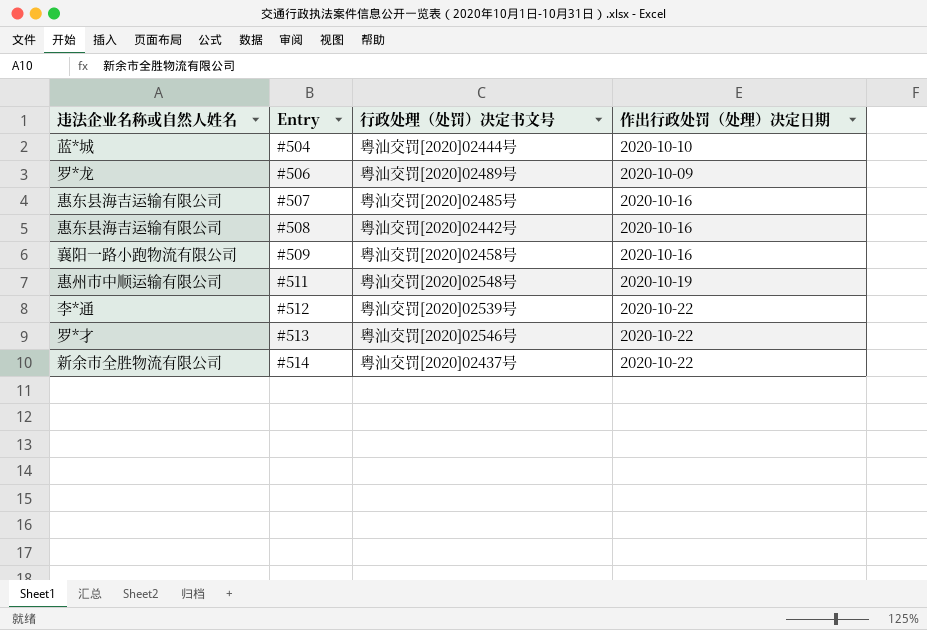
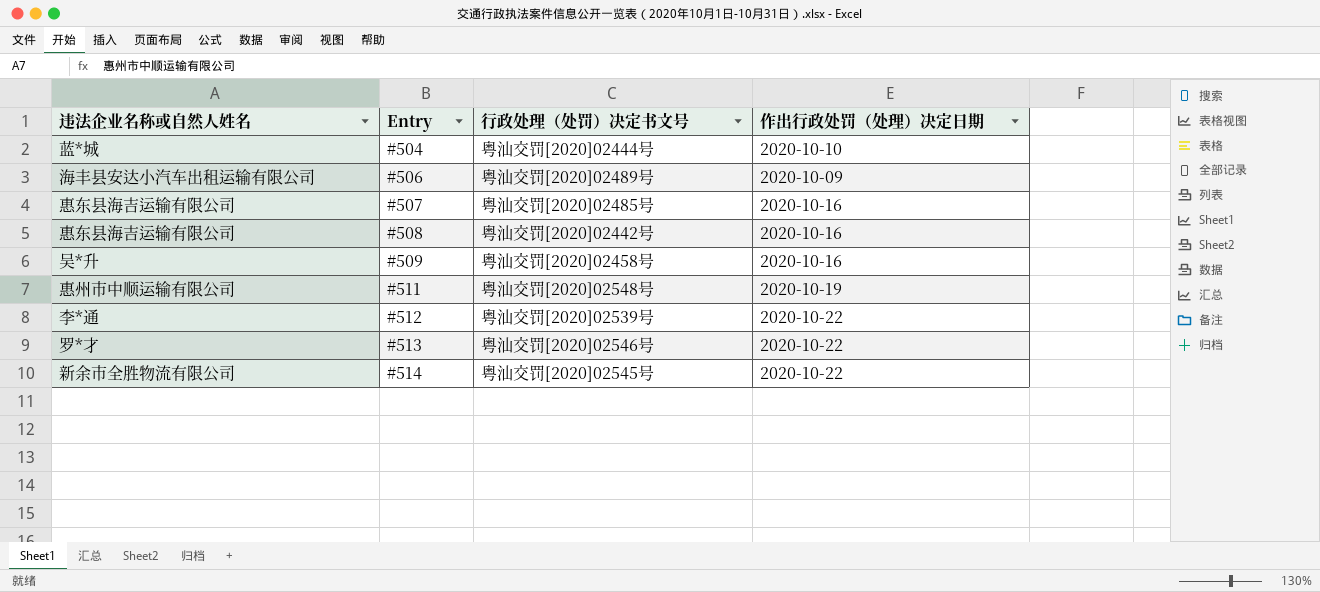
#506 | 违法企业名称或自然人姓名: 罗*龙 -> 海丰县安达小汽车出租运输有限公司
#509 | 违法企业名称或自然人姓名: 襄阳一路小跑物流有限公司 -> 吴*升
#514 | 行政处理（处罚）决定书文号: 粤汕交罚[2020]02437号 -> 粤汕交罚[2020]02545号

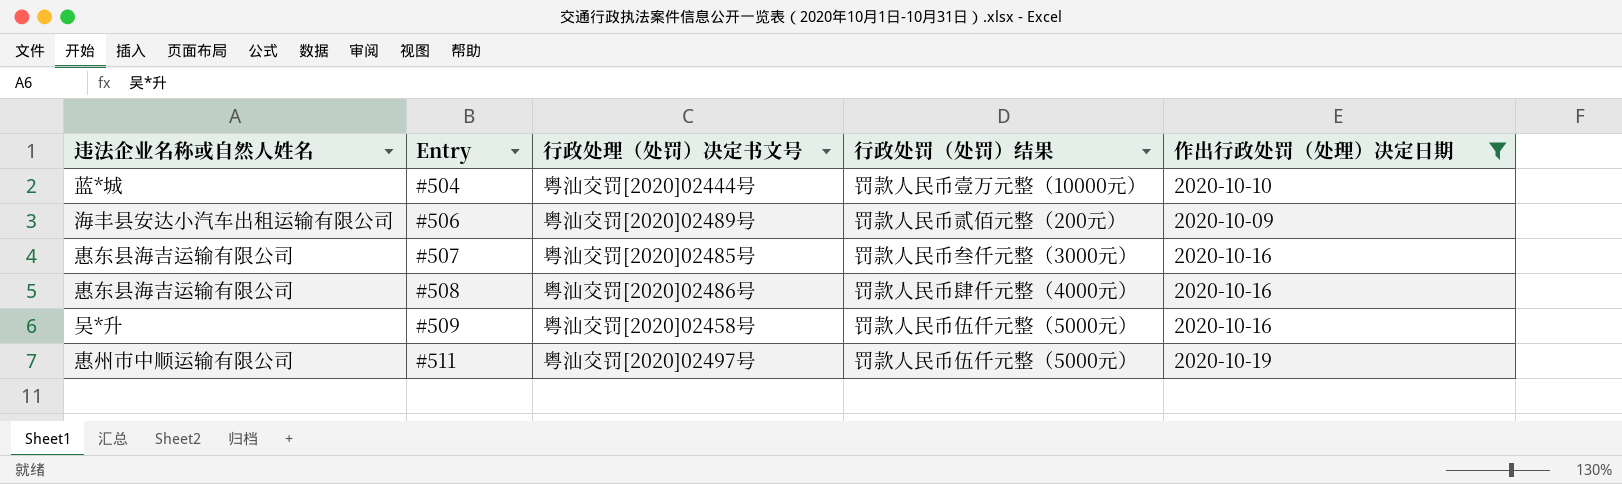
filter: none -> 作出行政处罚（处理）决定日期 != 2020-10-22
column 行政处罚（处罚）结果 | position: none -> 4
#508 | 行政处理（处罚）决定书文号: 粤汕交罚[2020]02442号 -> 粤汕交罚[2020]02486号
#511 | 行政处理（处罚）决定书文号: 粤汕交罚[2020]02548号 -> 粤汕交罚[2020]02497号

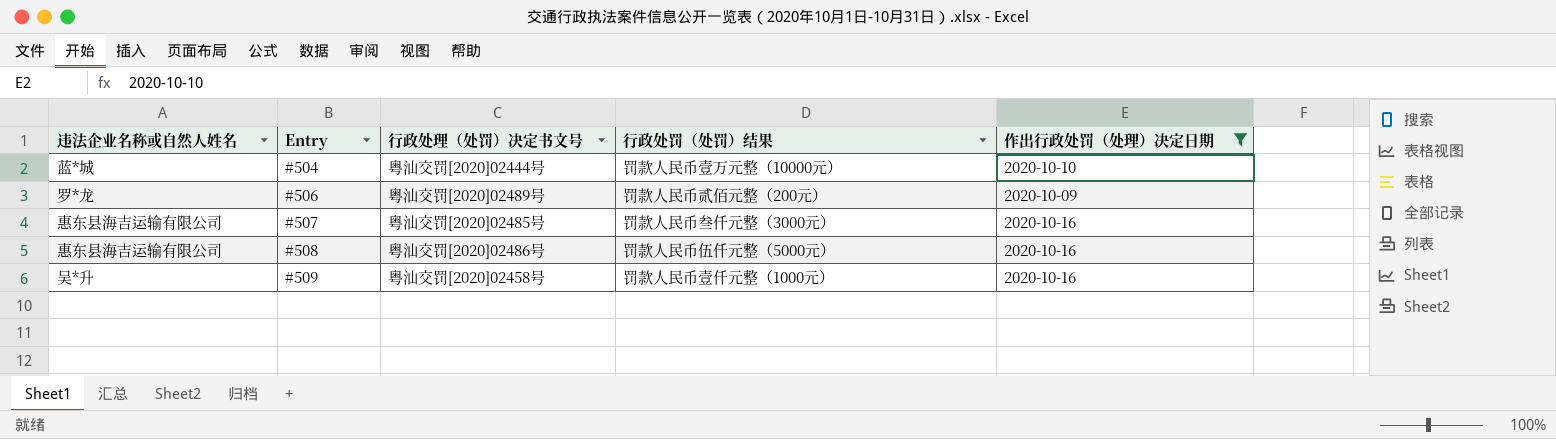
row #511: 惠州市中顺运输有限公司 | 粤汕交罚[2020]02497号 | 罚款人民币伍仟元整（5000元） | 2020-10-19 -> none
#506 | 违法企业名称或自然人姓名: 海丰县安达小汽车出租运输有限公司 -> 罗*龙
#508 | 行政处罚（处罚）结果: 罚款人民币肆仟元整（4000元） -> 罚款人民币伍仟元整（5000元）
#509 | 行政处罚（处罚）结果: 罚款人民币伍仟元整（5000元） -> 罚款人民币壹仟元整（1000元）

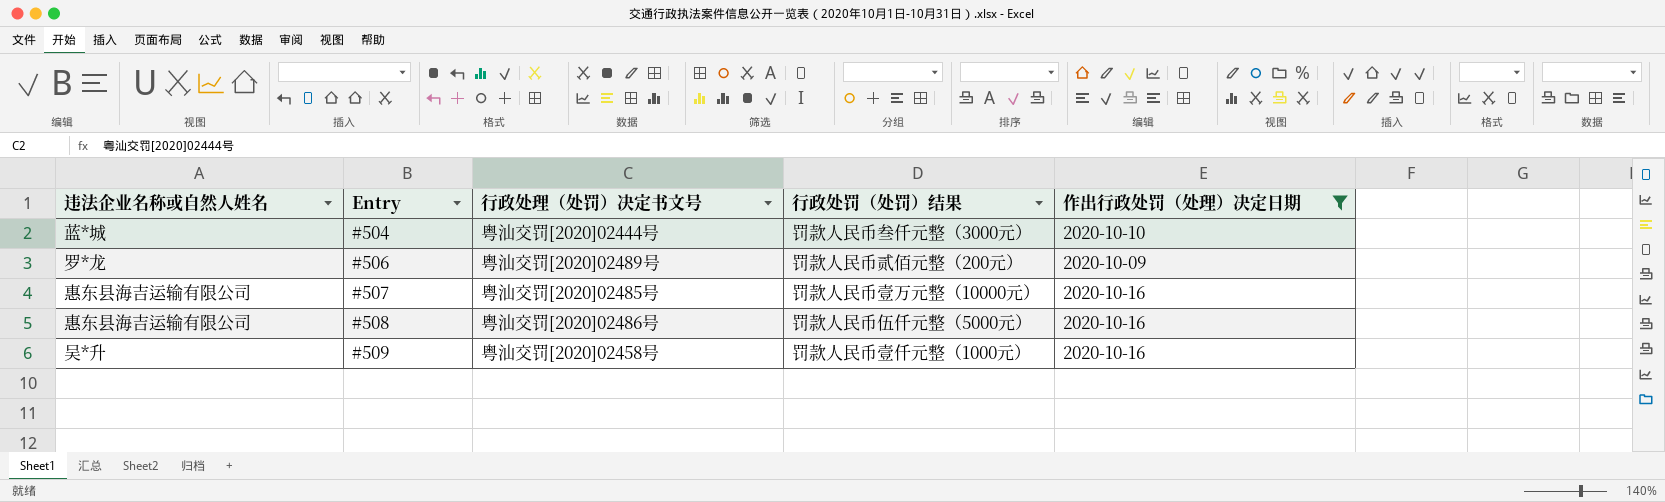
#504 | 行政处罚（处罚）结果: 罚款人民币壹万元整（10000元） -> 罚款人民币叁仟元整（3000元）
#507 | 行政处罚（处罚）结果: 罚款人民币叁仟元整（3000元） -> 罚款人民币壹万元整（10000元）

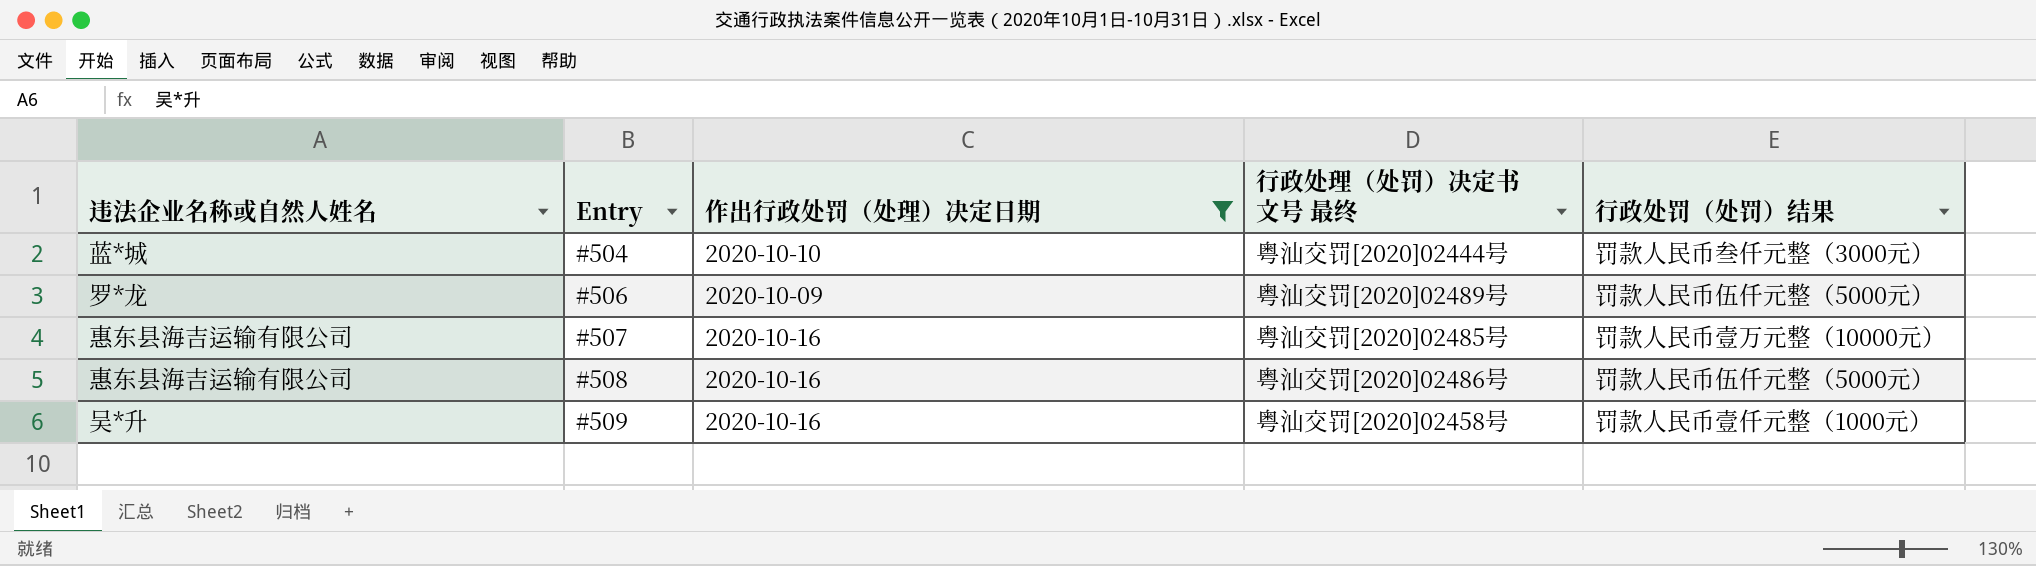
column 作出行政处罚（处理）决定日期 | position: 5 -> 3
column name: 行政处理（处罚）决定书文号 -> 行政处理（处罚）决定书文号 最终
#506 | 行政处罚（处罚）结果: 罚款人民币贰佰元整（200元） -> 罚款人民币伍仟元整（5000元）

